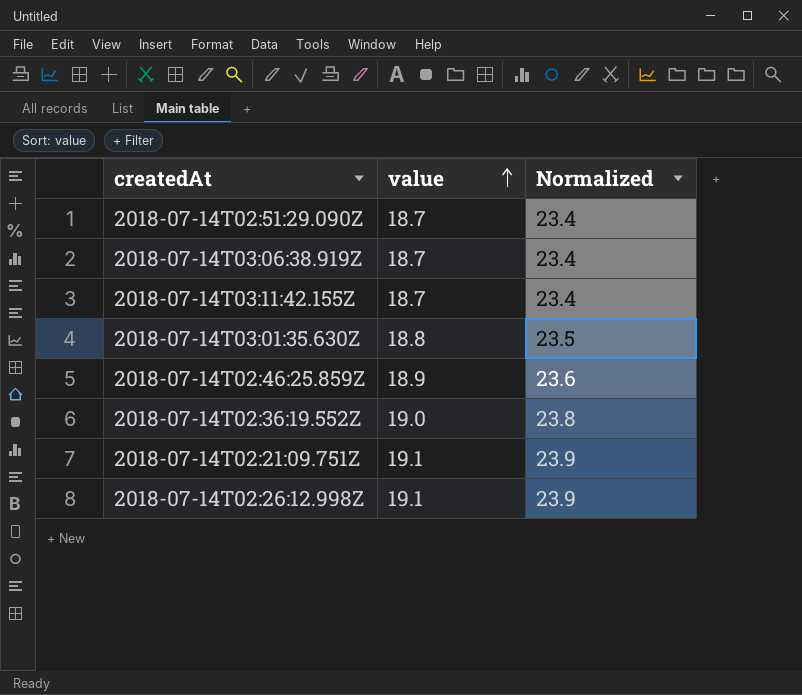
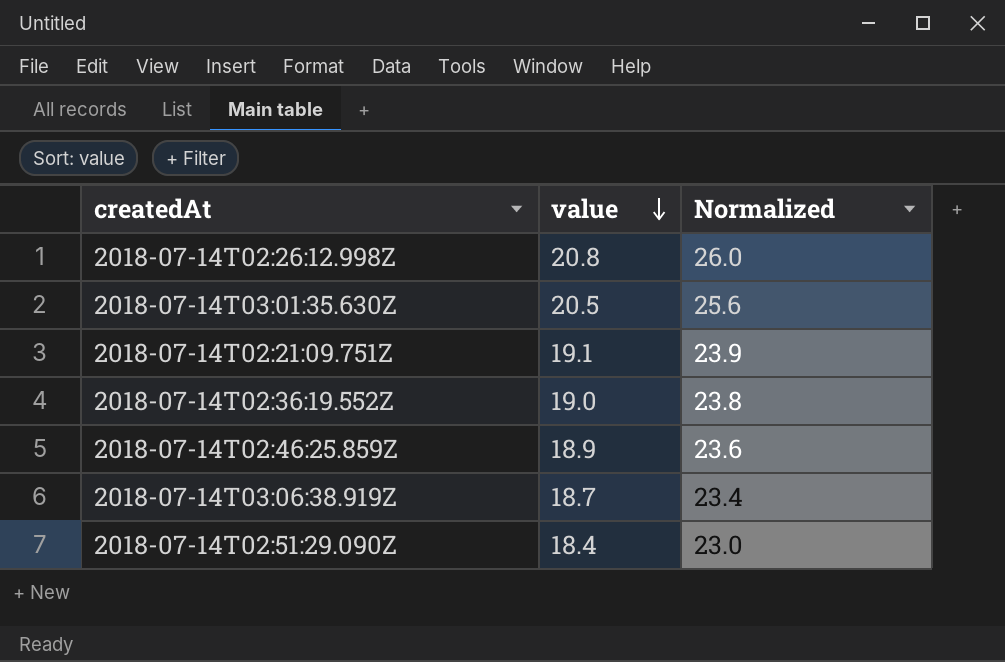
row order: value ascending -> value descending
row 2018-07-14T03:11:42.155Z: 18.7 | 23.4 -> none
2018-07-14T02:26:12.998Z | value: 19.1 -> 20.8
2018-07-14T02:26:12.998Z | Normalized: 23.9 -> 26.0
2018-07-14T03:01:35.630Z | value: 18.8 -> 20.5
2018-07-14T03:01:35.630Z | Normalized: 23.5 -> 25.6
2018-07-14T02:51:29.090Z | value: 18.7 -> 18.4
2018-07-14T02:51:29.090Z | Normalized: 23.4 -> 23.0

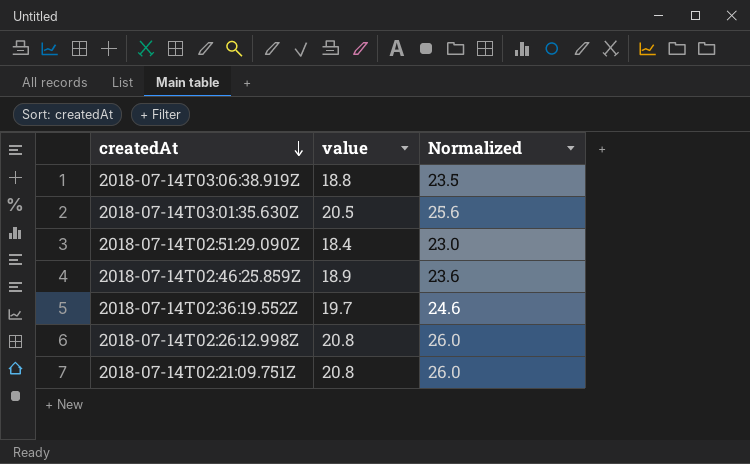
row order: value descending -> createdAt descending
2018-07-14T03:06:38.919Z | value: 18.7 -> 18.8
2018-07-14T03:06:38.919Z | Normalized: 23.4 -> 23.5
2018-07-14T02:36:19.552Z | value: 19.0 -> 19.7
2018-07-14T02:36:19.552Z | Normalized: 23.8 -> 24.6
2018-07-14T02:21:09.751Z | value: 19.1 -> 20.8
2018-07-14T02:21:09.751Z | Normalized: 23.9 -> 26.0

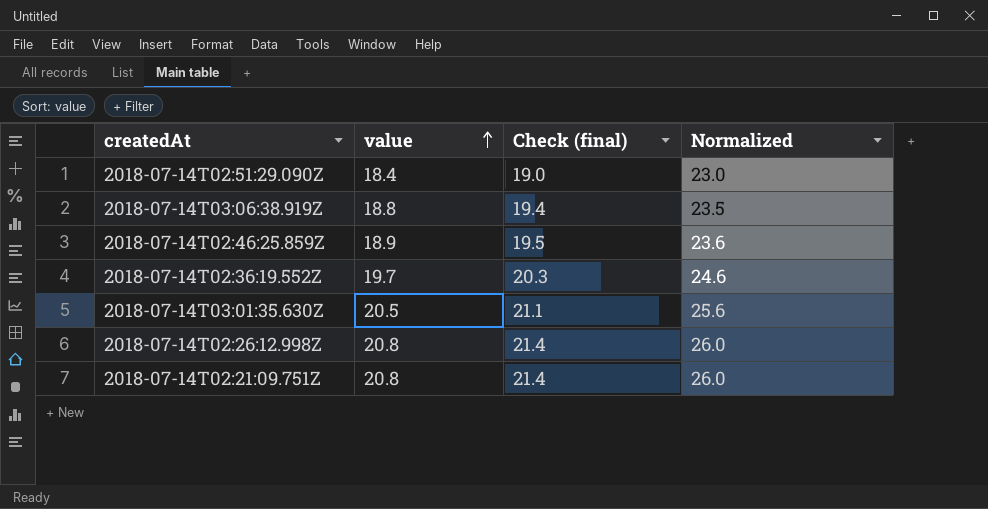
row order: createdAt descending -> value ascending
column Check (final) | formula: none -> [value] * 1.03

